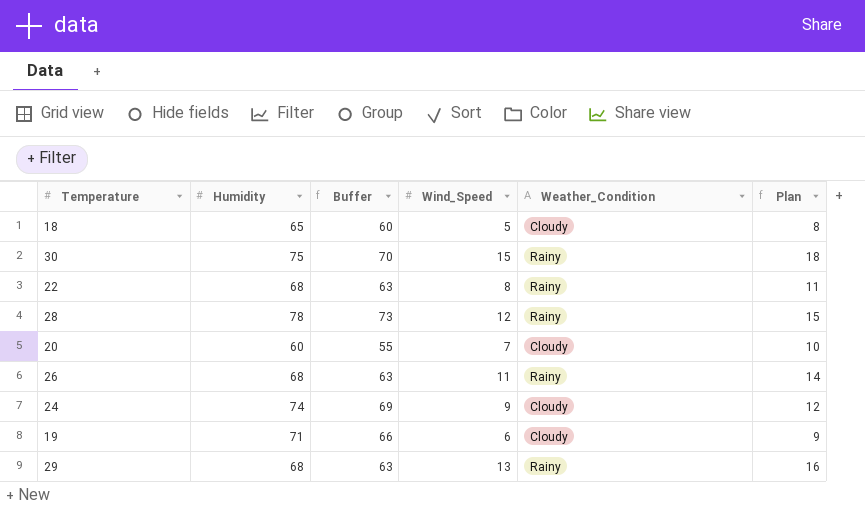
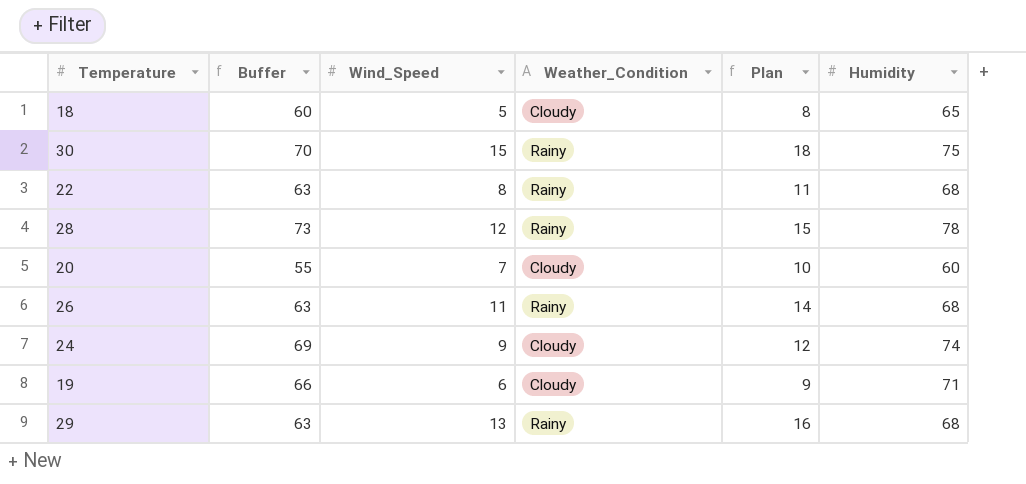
column Humidity | position: 2 -> 6

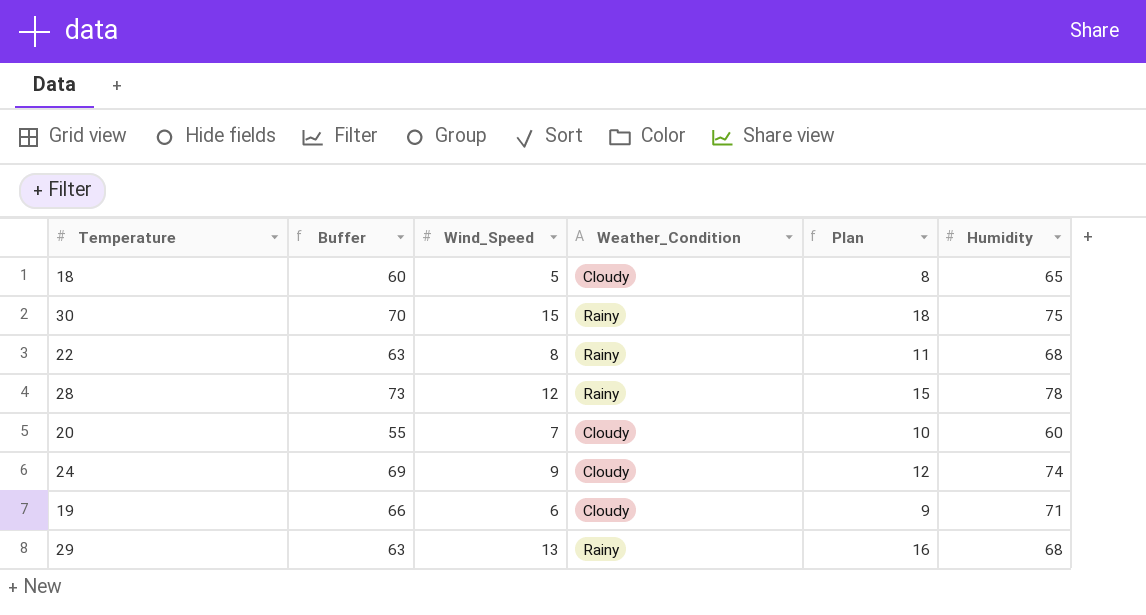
row 26: 63 | 11 | Rainy | 14 | 68 -> none

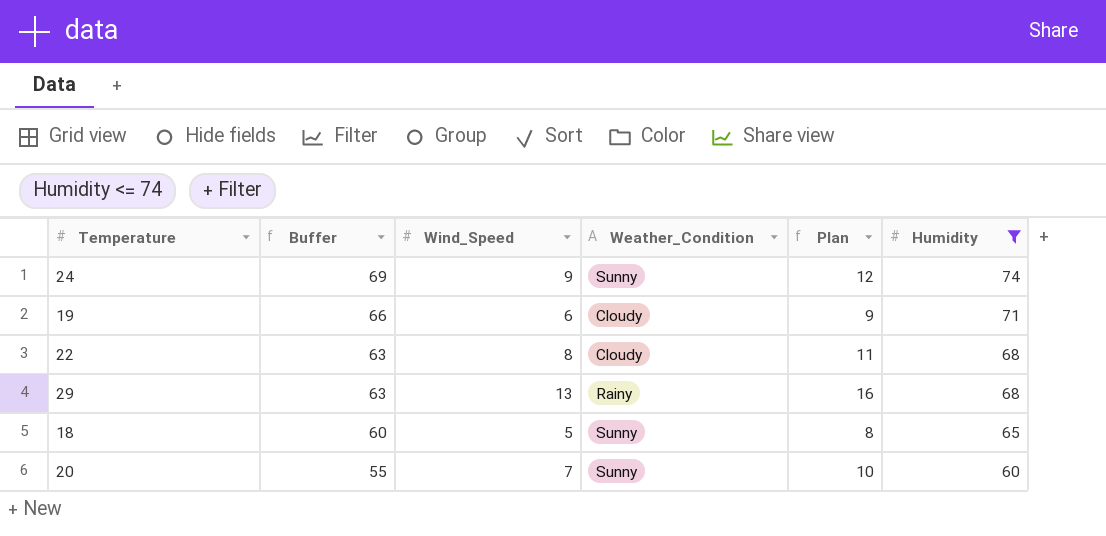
filter: none -> Humidity <= 74
row order: none -> Buffer descending
24 | Weather_Condition: Cloudy -> Sunny
22 | Weather_Condition: Rainy -> Cloudy
18 | Weather_Condition: Cloudy -> Sunny
20 | Weather_Condition: Cloudy -> Sunny

